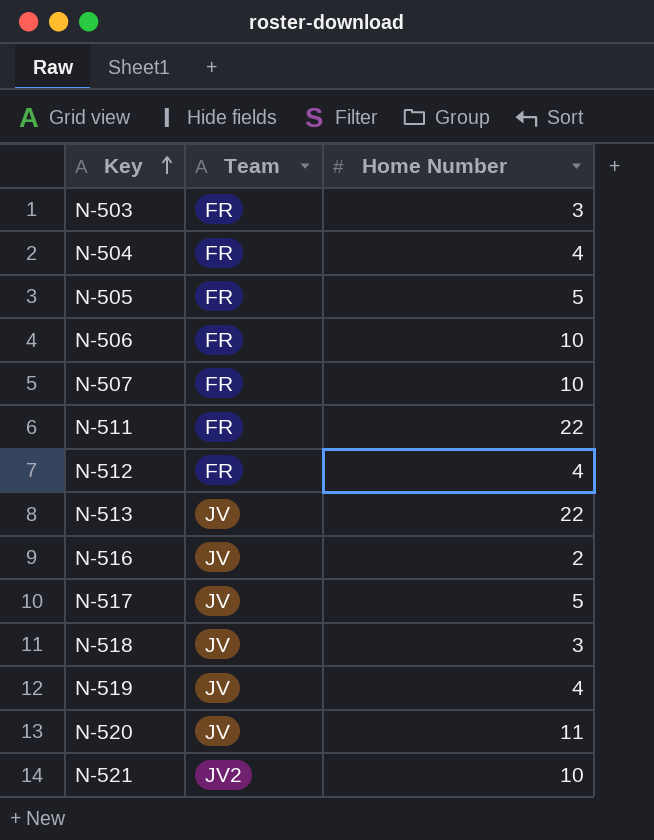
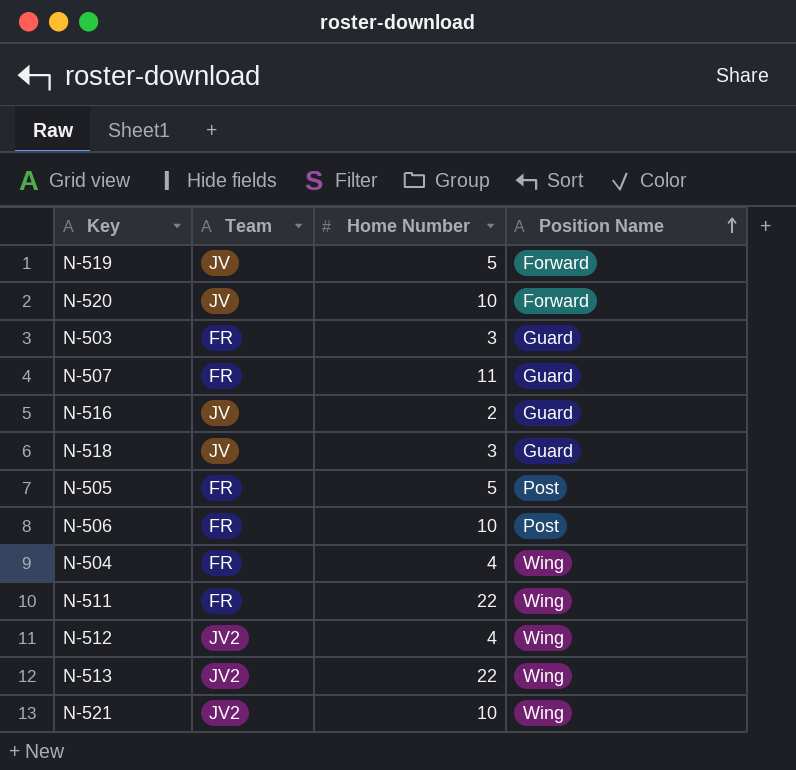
row order: Key ascending -> Position Name ascending
column Position Name | position: none -> 4
row N-517: JV | 5 -> none
N-519 | Home Number: 4 -> 5
N-520 | Home Number: 11 -> 10
N-507 | Home Number: 10 -> 11
N-512 | Team: FR -> JV2
N-513 | Team: JV -> JV2

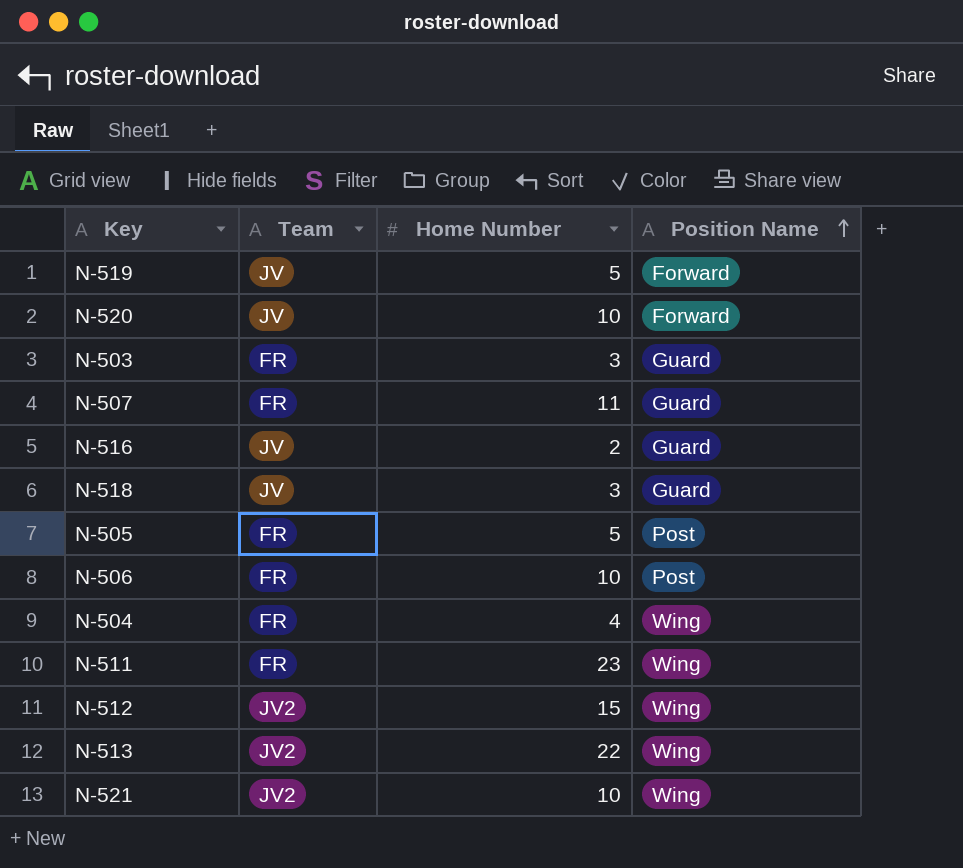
N-511 | Home Number: 22 -> 23
N-512 | Home Number: 4 -> 15

